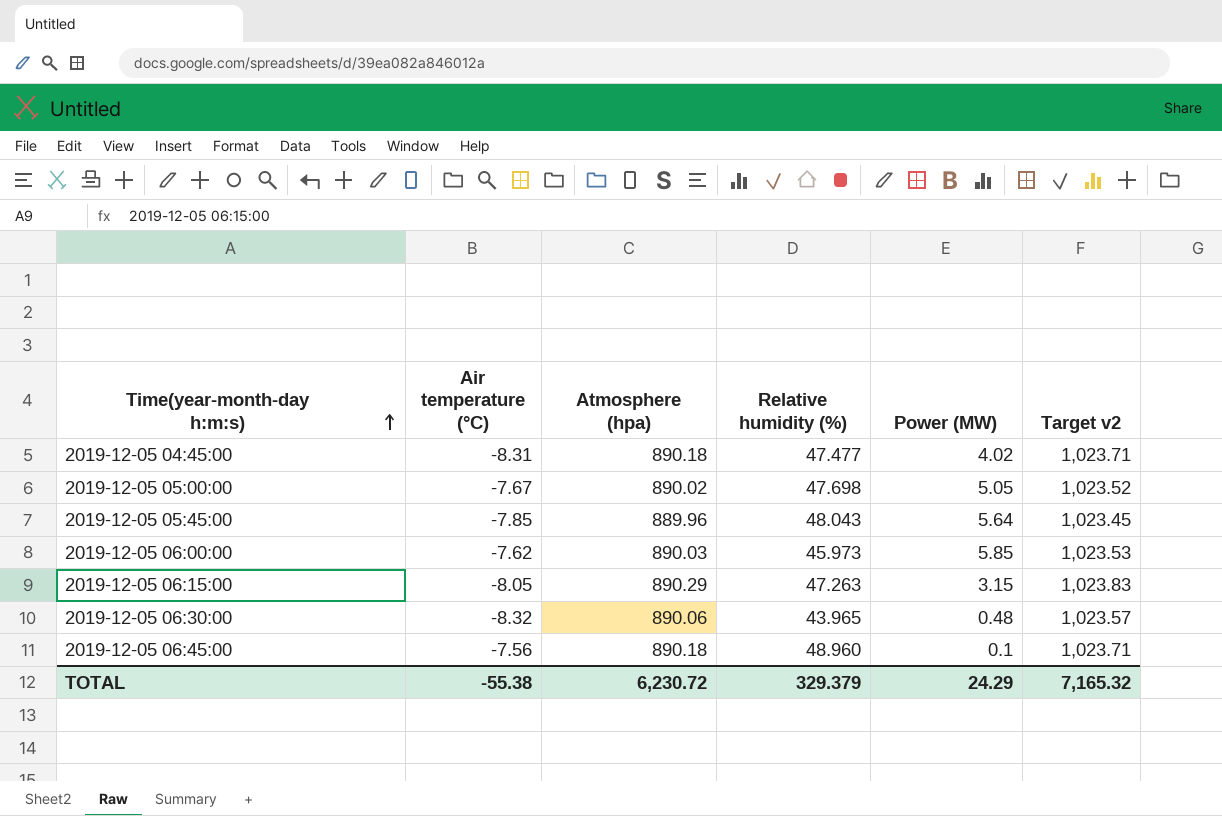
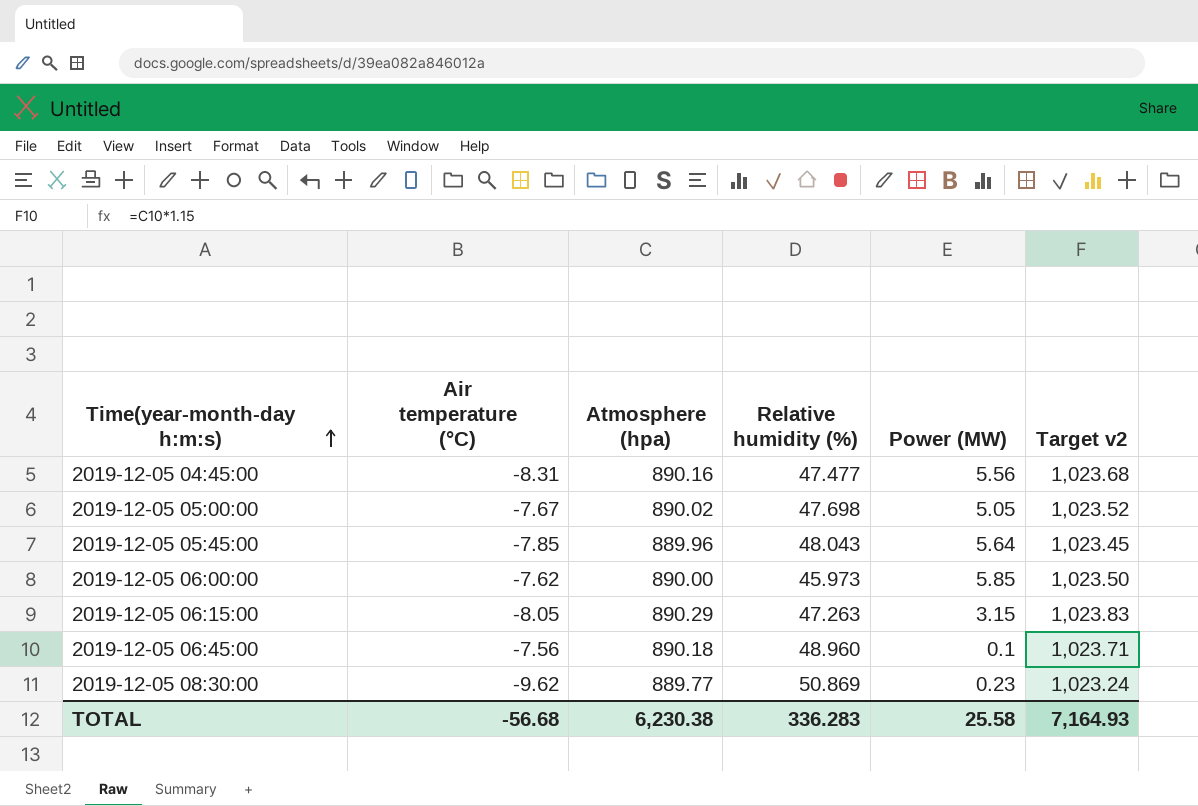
row 2019-12-05 06:30:00: -8.32 | 890.06 | 43.965 | 0.48 | 1,023.57 -> none
2019-12-05 04:45:00 | Atmosphere (hpa): 890.18 -> 890.16
2019-12-05 04:45:00 | Power (MW): 4.02 -> 5.56
2019-12-05 04:45:00 | Target v2: 1,023.71 -> 1,023.68
2019-12-05 06:00:00 | Atmosphere (hpa): 890.03 -> 890.00
2019-12-05 06:00:00 | Target v2: 1,023.53 -> 1,023.50
row 2019-12-05 08:30:00: none -> -9.62 | 889.77 | 50.869 | 0.23 | 1,023.24
TOTAL | Air temperature (°C): -55.38 -> -56.68
TOTAL | Atmosphere (hpa): 6,230.72 -> 6,230.38
TOTAL | Relative humidity (%): 329.379 -> 336.283
TOTAL | Power (MW): 24.29 -> 25.58
TOTAL | Target v2: 7,165.32 -> 7,164.93

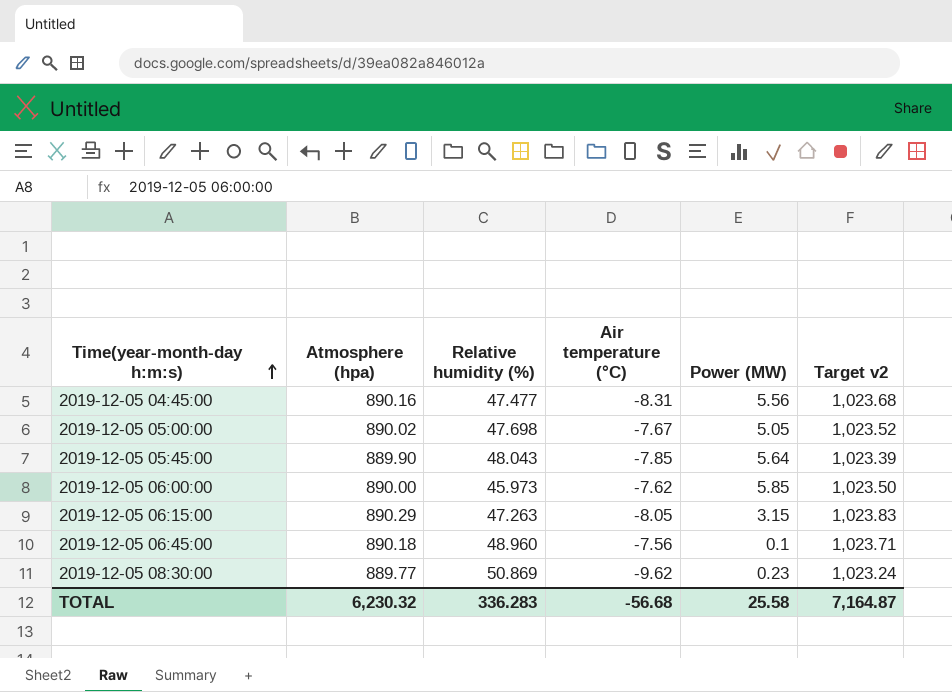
column Air temperature (°C) | position: 2 -> 4
2019-12-05 05:45:00 | Atmosphere (hpa): 889.96 -> 889.90
2019-12-05 05:45:00 | Target v2: 1,023.45 -> 1,023.39
TOTAL | Atmosphere (hpa): 6,230.38 -> 6,230.32
TOTAL | Target v2: 7,164.93 -> 7,164.87

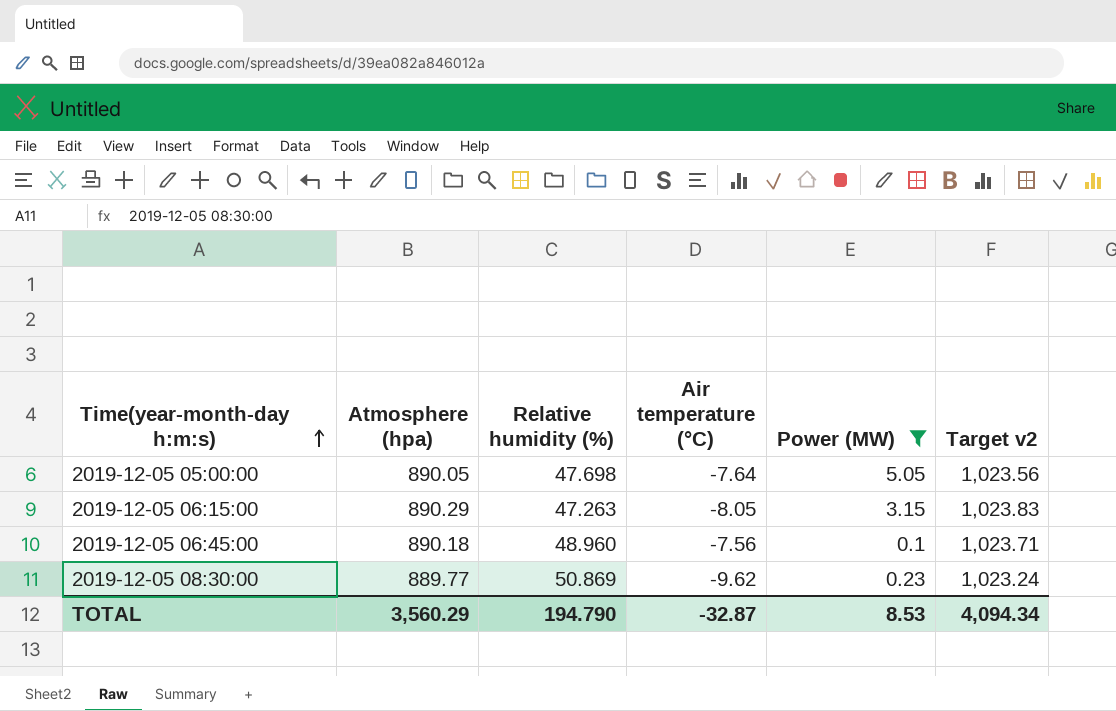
filter: none -> Power (MW) <= 5.05
2019-12-05 05:00:00 | Atmosphere (hpa): 890.02 -> 890.05
2019-12-05 05:00:00 | Air temperature (°C): -7.67 -> -7.64
2019-12-05 05:00:00 | Target v2: 1,023.52 -> 1,023.56
TOTAL | Atmosphere (hpa): 6,230.32 -> 3,560.29
TOTAL | Relative humidity (%): 336.283 -> 194.790
TOTAL | Air temperature (°C): -56.68 -> -32.87
TOTAL | Power (MW): 25.58 -> 8.53
TOTAL | Target v2: 7,164.87 -> 4,094.34

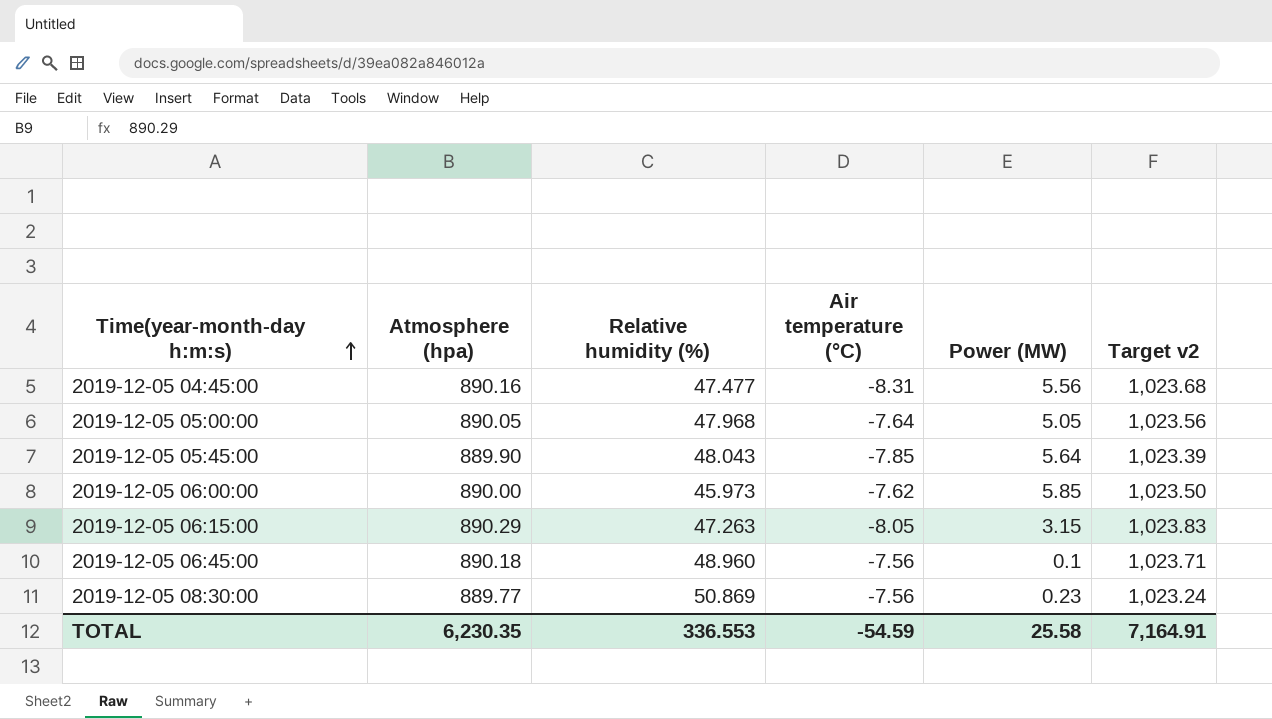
filter: Power (MW) <= 5.05 -> none
2019-12-05 05:00:00 | Relative humidity (%): 47.698 -> 47.968
2019-12-05 08:30:00 | Air temperature (°C): -9.62 -> -7.56
TOTAL | Atmosphere (hpa): 3,560.29 -> 6,230.35
TOTAL | Relative humidity (%): 194.790 -> 336.553
TOTAL | Air temperature (°C): -32.87 -> -54.59
TOTAL | Power (MW): 8.53 -> 25.58
TOTAL | Target v2: 4,094.34 -> 7,164.91

